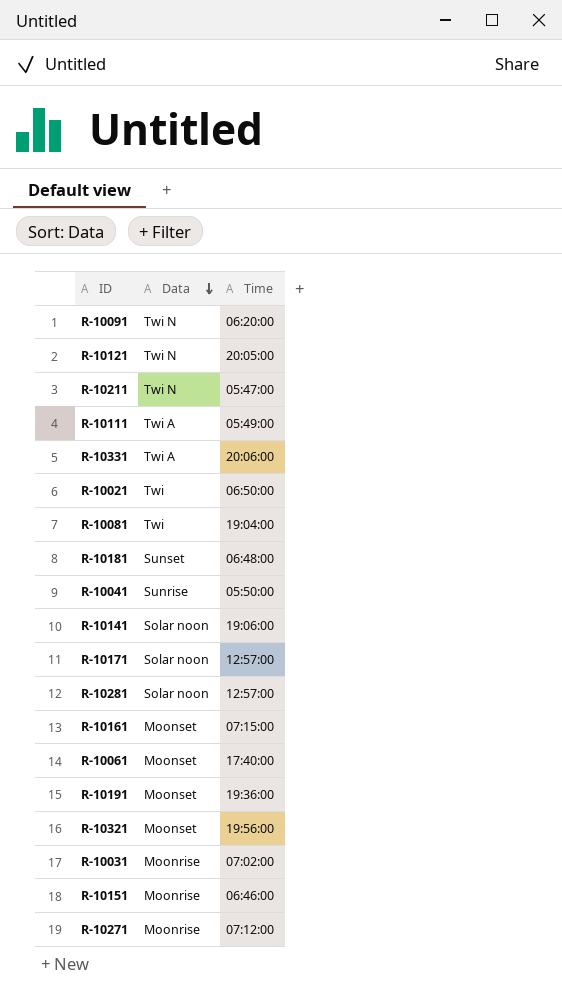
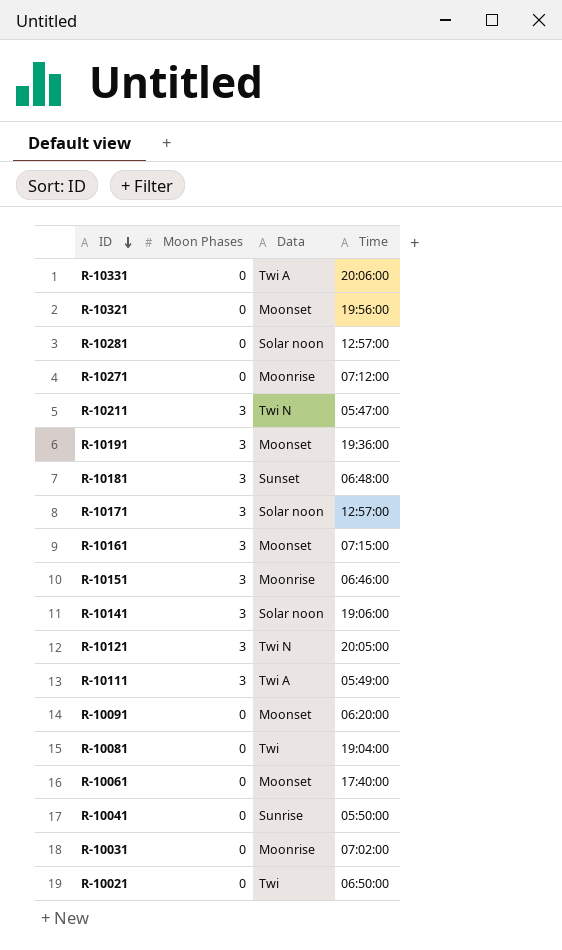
row order: Data descending -> ID descending
column Moon Phases | position: none -> 2
R-10091 | Data: Twi N -> Moonset

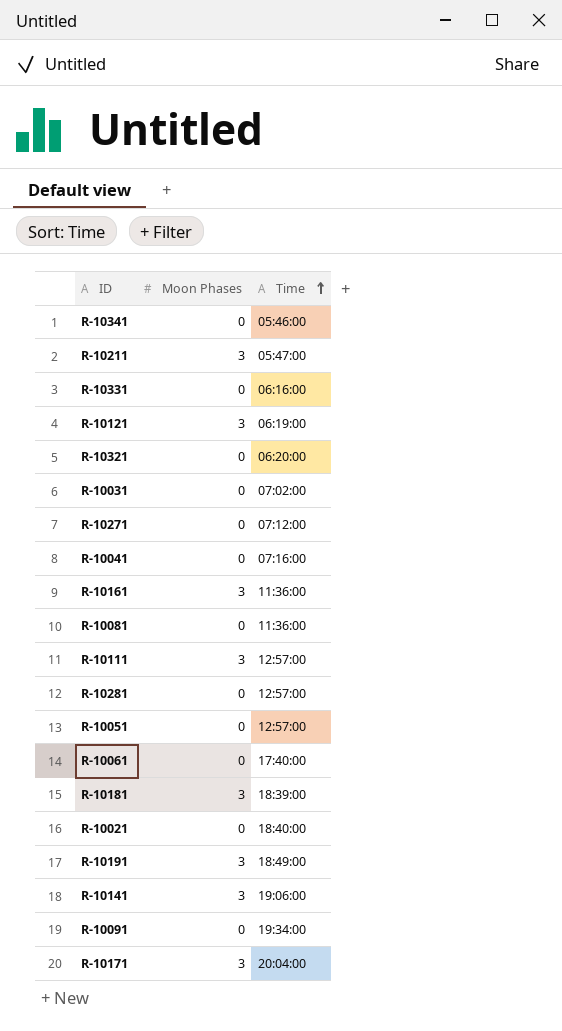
row order: ID descending -> Time ascending
column Data | position: 3 -> none
row R-10151: 3 | Moonrise | 06:46:00 -> none
row R-10341: none -> 0 | 05:46:00
R-10331 | Time: 20:06:00 -> 06:16:00
R-10121 | Time: 20:05:00 -> 06:19:00
R-10321 | Time: 19:56:00 -> 06:20:00
R-10041 | Time: 05:50:00 -> 07:16:00
R-10161 | Time: 07:15:00 -> 11:36:00
R-10081 | Time: 19:04:00 -> 11:36:00
R-10111 | Time: 05:49:00 -> 12:57:00
row R-10051: none -> 0 | 12:57:00
R-10181 | Time: 06:48:00 -> 18:39:00
R-10021 | Time: 06:50:00 -> 18:40:00
R-10191 | Time: 19:36:00 -> 18:49:00
R-10091 | Time: 06:20:00 -> 19:34:00
R-10171 | Time: 12:57:00 -> 20:04:00

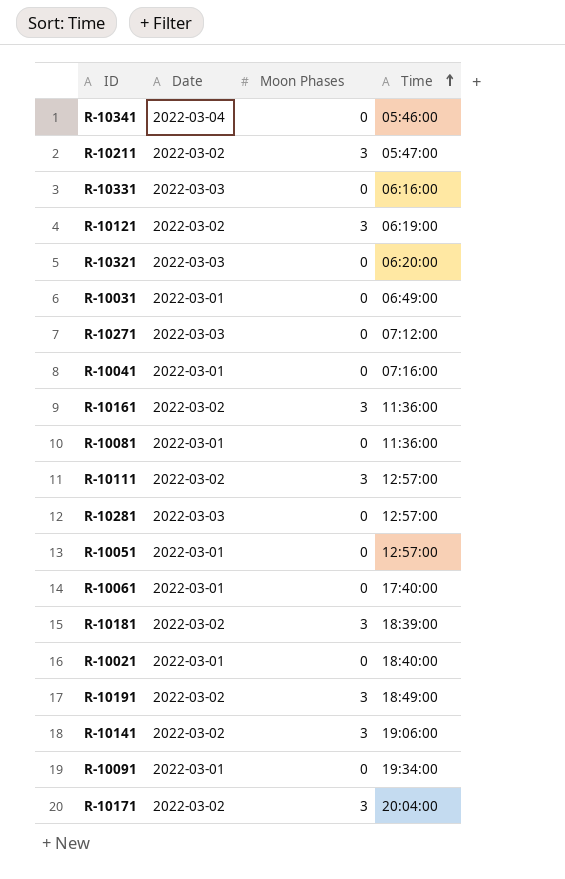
column Date | position: none -> 2
R-10031 | Time: 07:02:00 -> 06:49:00

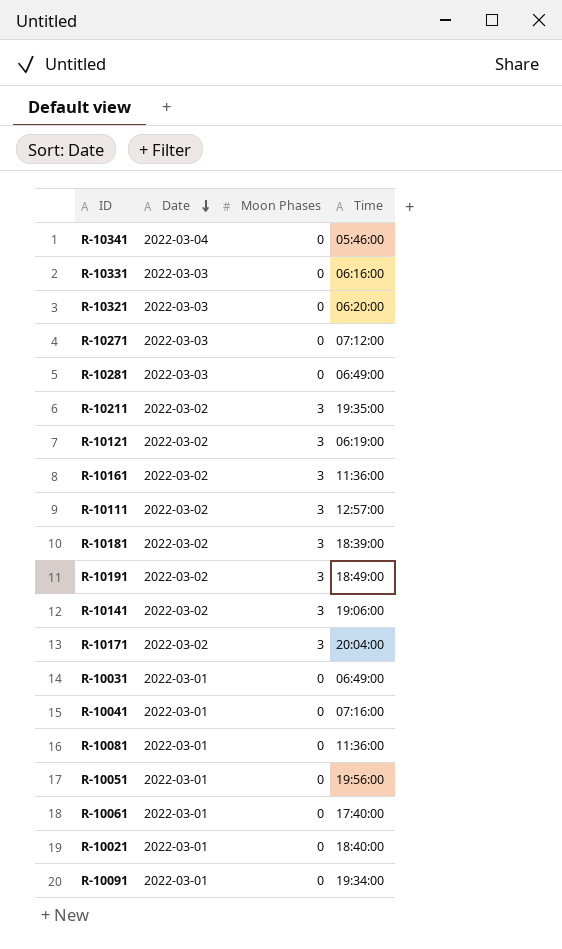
row order: Time ascending -> Date descending
R-10281 | Time: 12:57:00 -> 06:49:00
R-10211 | Time: 05:47:00 -> 19:35:00
R-10051 | Time: 12:57:00 -> 19:56:00

